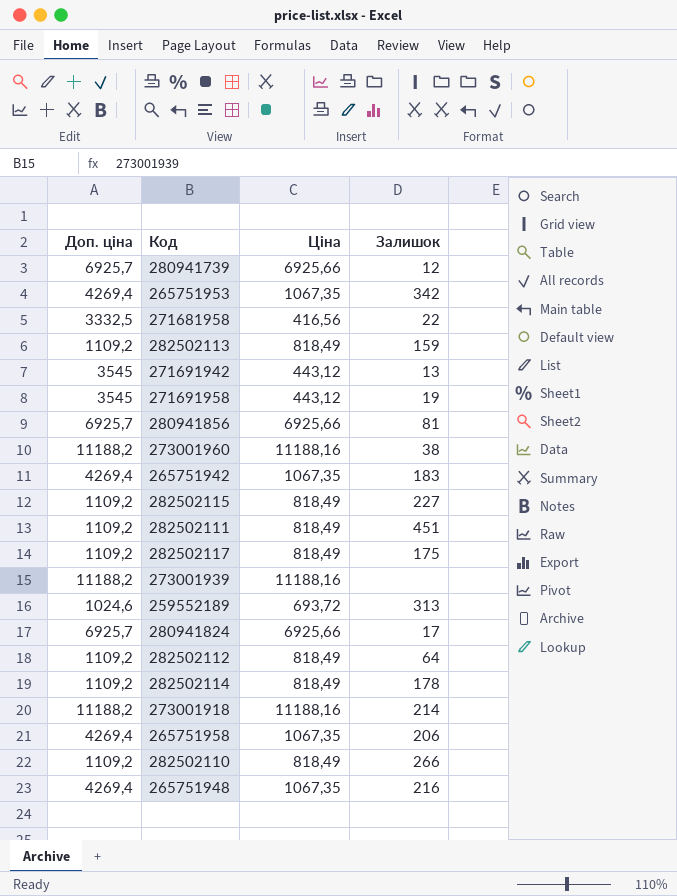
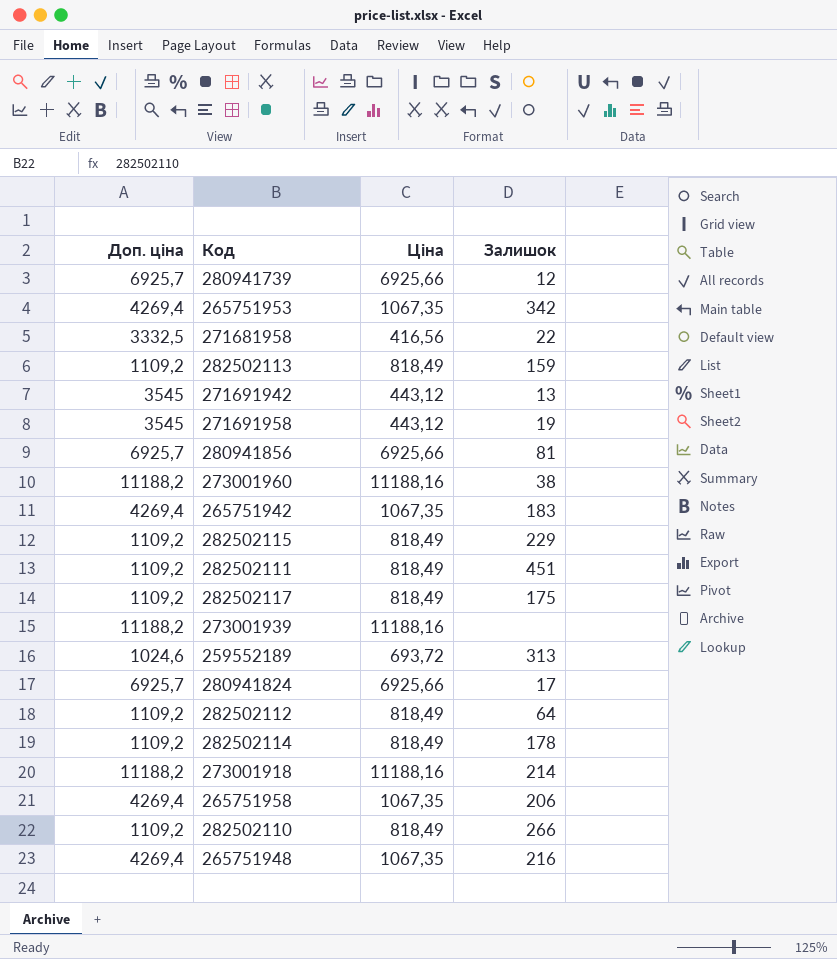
282502115 | Залишок: 227 -> 229

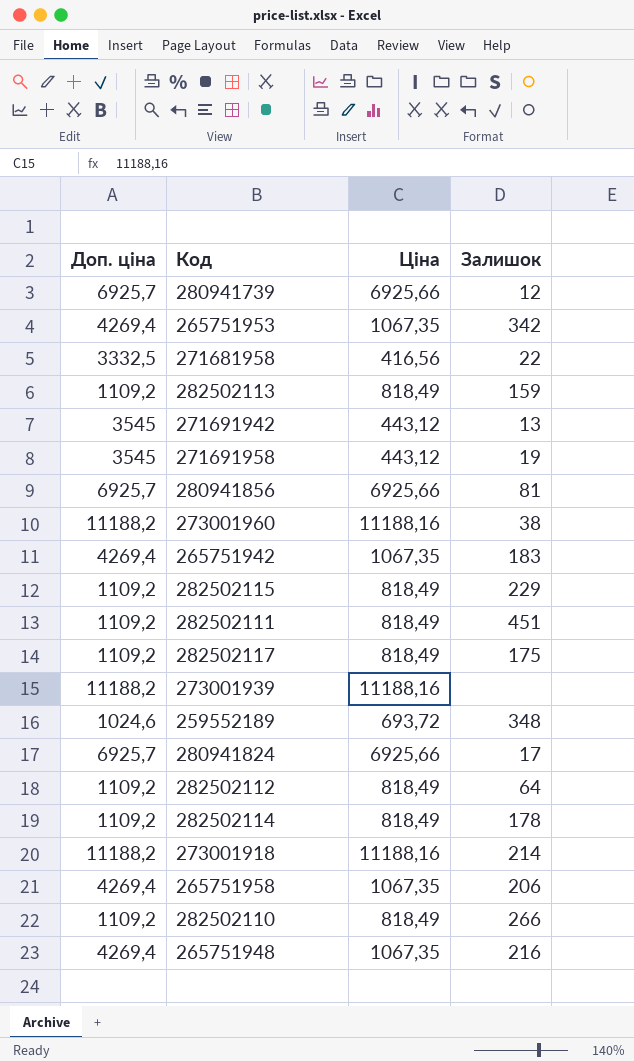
259552189 | Залишок: 313 -> 348

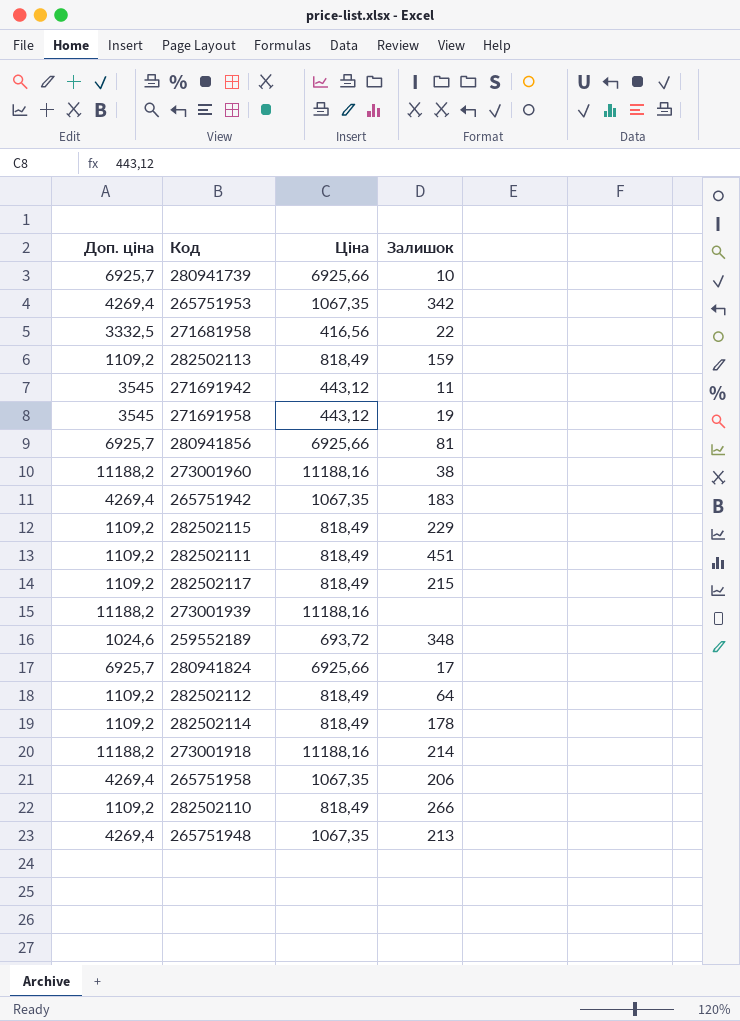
280941739 | Залишок: 12 -> 10
271691942 | Залишок: 13 -> 11
282502117 | Залишок: 175 -> 215
265751948 | Залишок: 216 -> 213

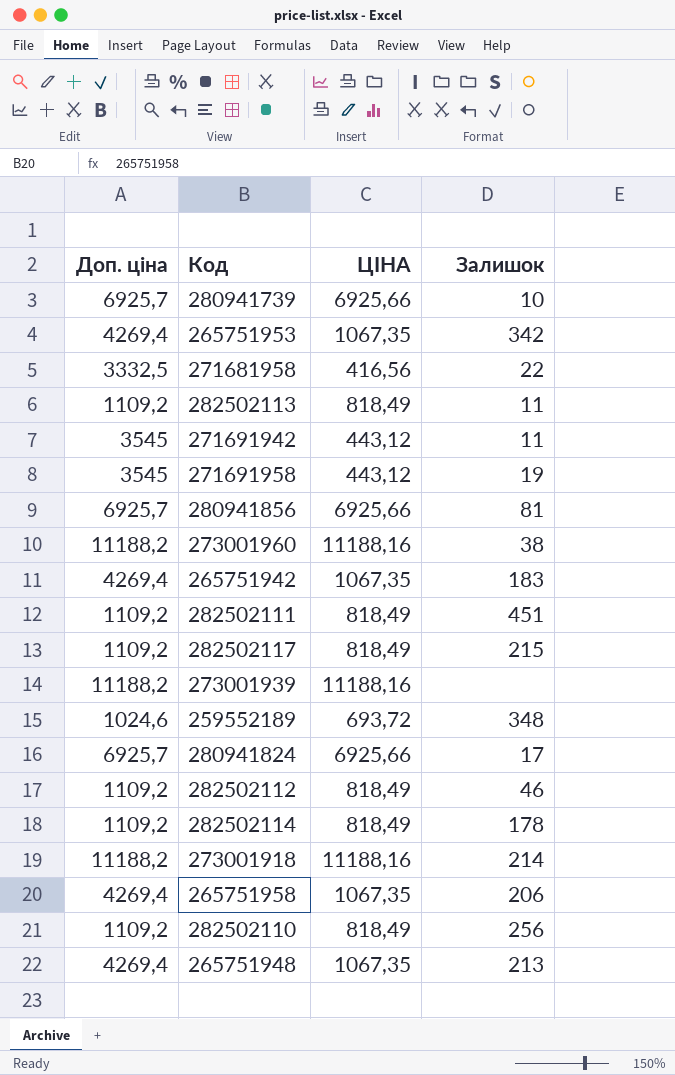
column name: Ціна -> ЦІНА
row 282502115: 1109,2 | 818,49 | 229 -> none
282502113 | Залишок: 159 -> 11
282502112 | Залишок: 64 -> 46
282502110 | Залишок: 266 -> 256

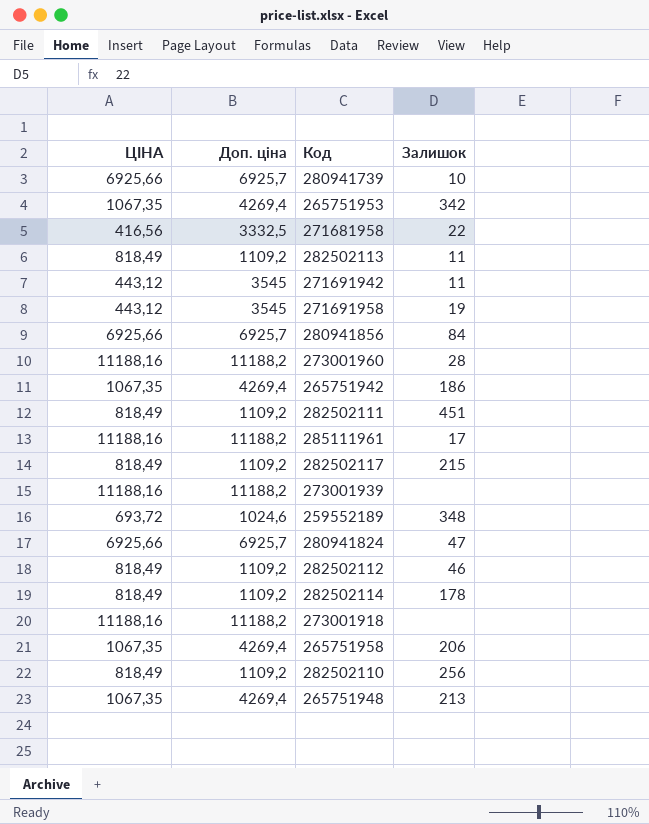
column ЦІНА | position: 3 -> 1
280941856 | Залишок: 81 -> 84
273001960 | Залишок: 38 -> 28
265751942 | Залишок: 183 -> 186
row 285111961: none -> 11188,16 | 11188,2 | 17
280941824 | Залишок: 17 -> 47
273001918 | Залишок: 214 -> none

